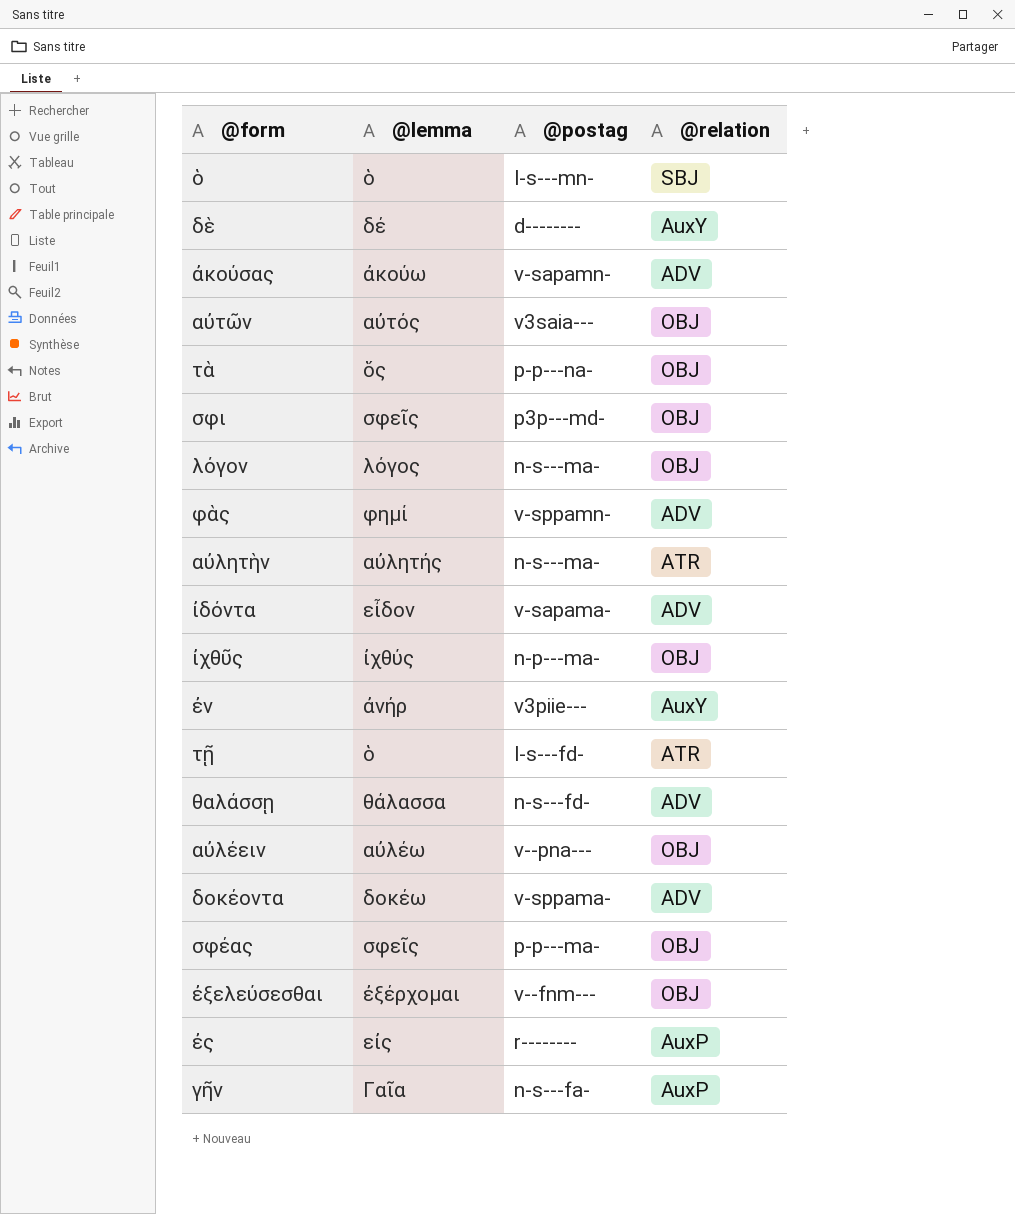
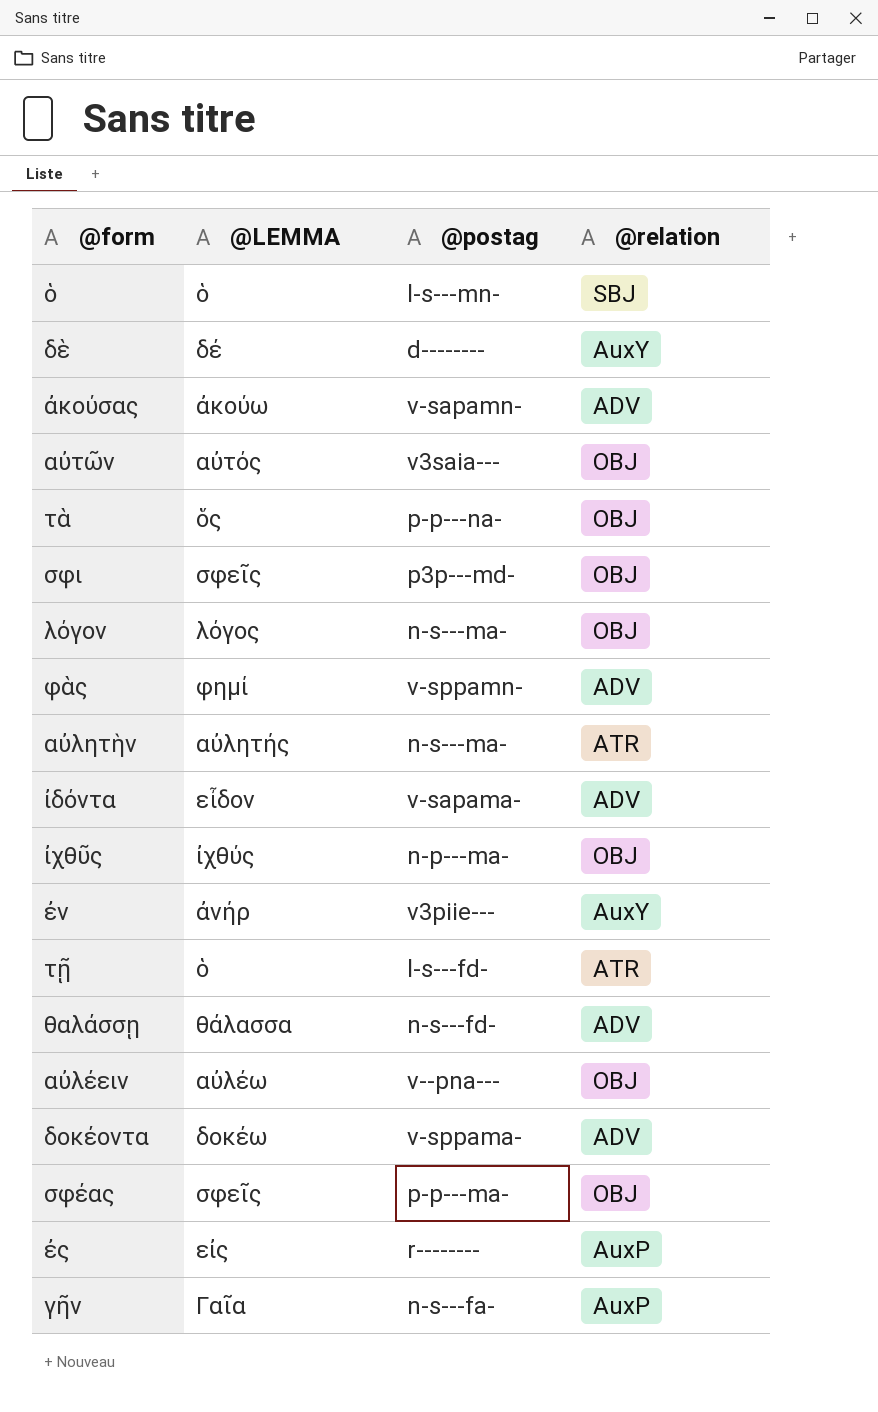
column name: @lemma -> @LEMMA
row ἐξελεύσεσθαι: ἐξέρχομαι | v--fnm--- | OBJ -> none

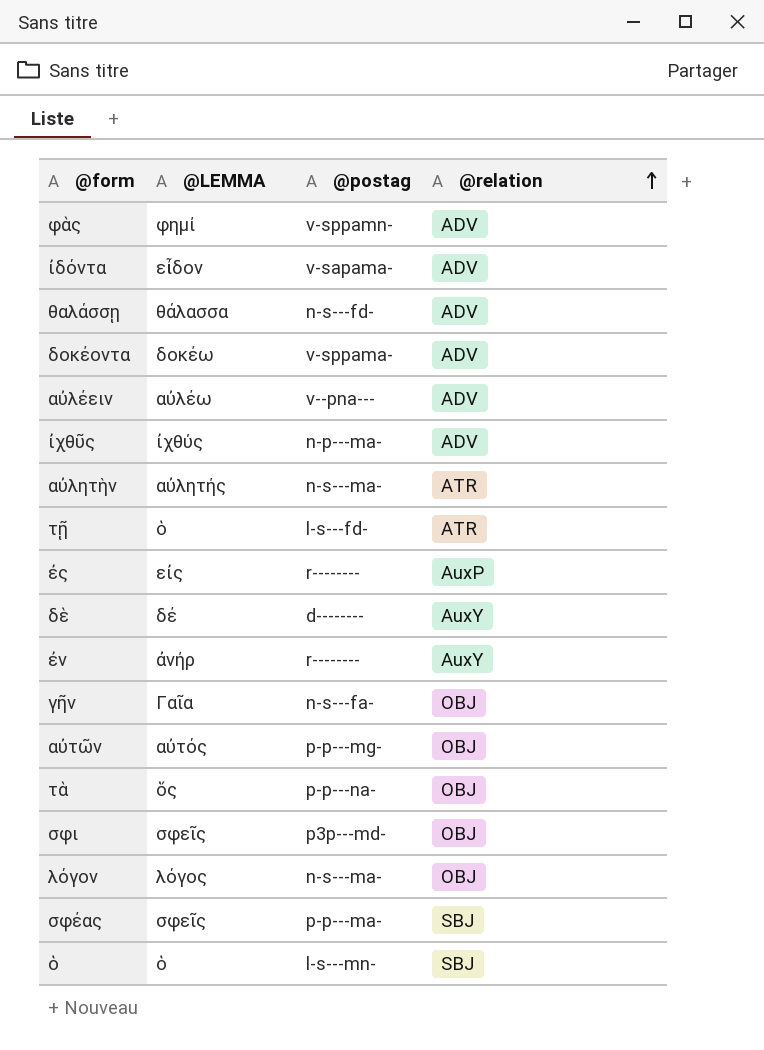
row order: none -> @relation ascending
row ἀκούσας: ἀκούω | v-sapamn- | ADV -> none
αὐλέειν | @relation: OBJ -> ADV
ἰχθῦς | @relation: OBJ -> ADV
ἐν | @postag: v3piie--- -> r--------
γῆν | @relation: AuxP -> OBJ
αὐτῶν | @postag: v3saia--- -> p-p---mg-
σφέας | @relation: OBJ -> SBJ

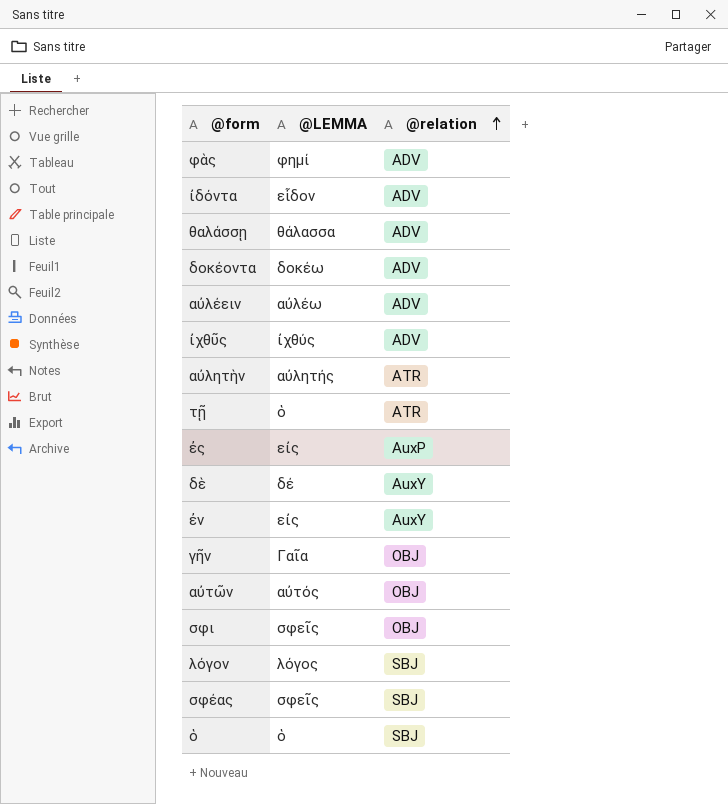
column @postag | position: 3 -> none
row τὰ: ὅς | p-p---na- | OBJ -> none
ἐν | @LEMMA: ἀνήρ -> εἰς
λόγον | @relation: OBJ -> SBJ

